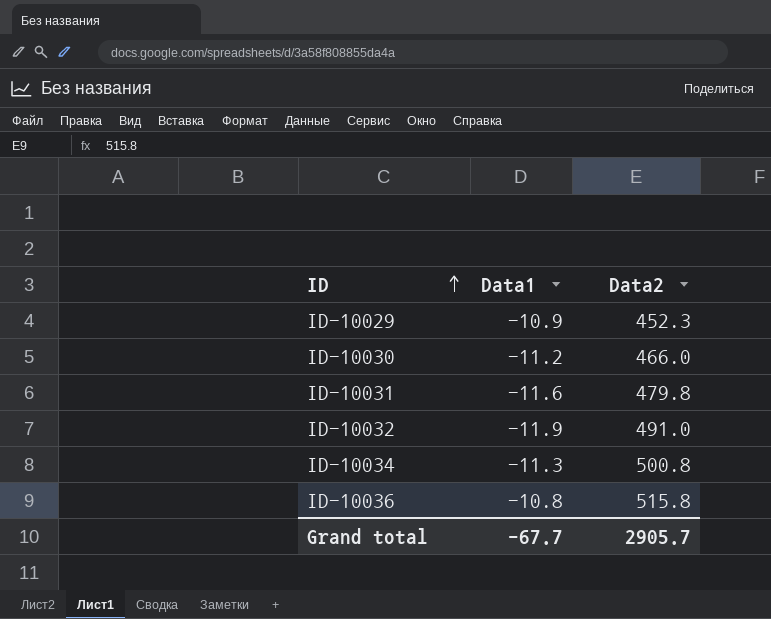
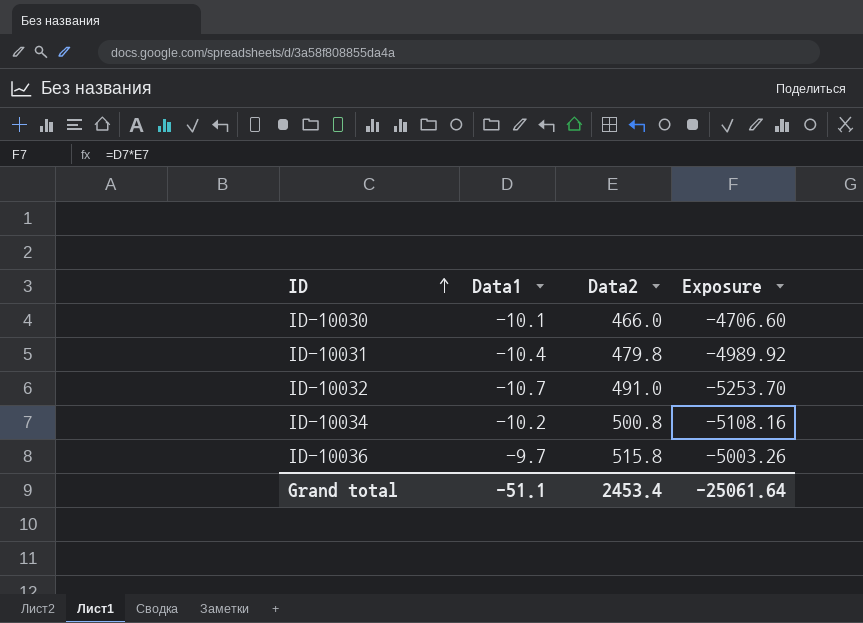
column Exposure | formula: none -> [Data1] * [Data2]
row ID-10029: -10.9 | 452.3 -> none
ID-10030 | Data1: -11.2 -> -10.1
ID-10031 | Data1: -11.6 -> -10.4
ID-10032 | Data1: -11.9 -> -10.7
ID-10034 | Data1: -11.3 -> -10.2
ID-10036 | Data1: -10.8 -> -9.7
Grand total | Data1: -67.7 -> -51.1
Grand total | Data2: 2905.7 -> 2453.4

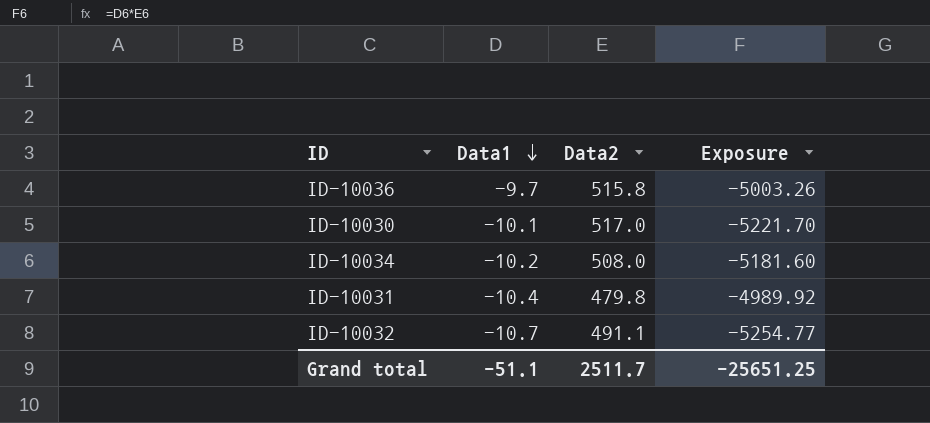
row order: ID ascending -> Data1 descending
ID-10030 | Data2: 466.0 -> 517.0
ID-10030 | Exposure: -4706.60 -> -5221.70
ID-10034 | Data2: 500.8 -> 508.0
ID-10034 | Exposure: -5108.16 -> -5181.60
ID-10032 | Data2: 491.0 -> 491.1
ID-10032 | Exposure: -5253.70 -> -5254.77
Grand total | Data2: 2453.4 -> 2511.7
Grand total | Exposure: -25061.64 -> -25651.25

